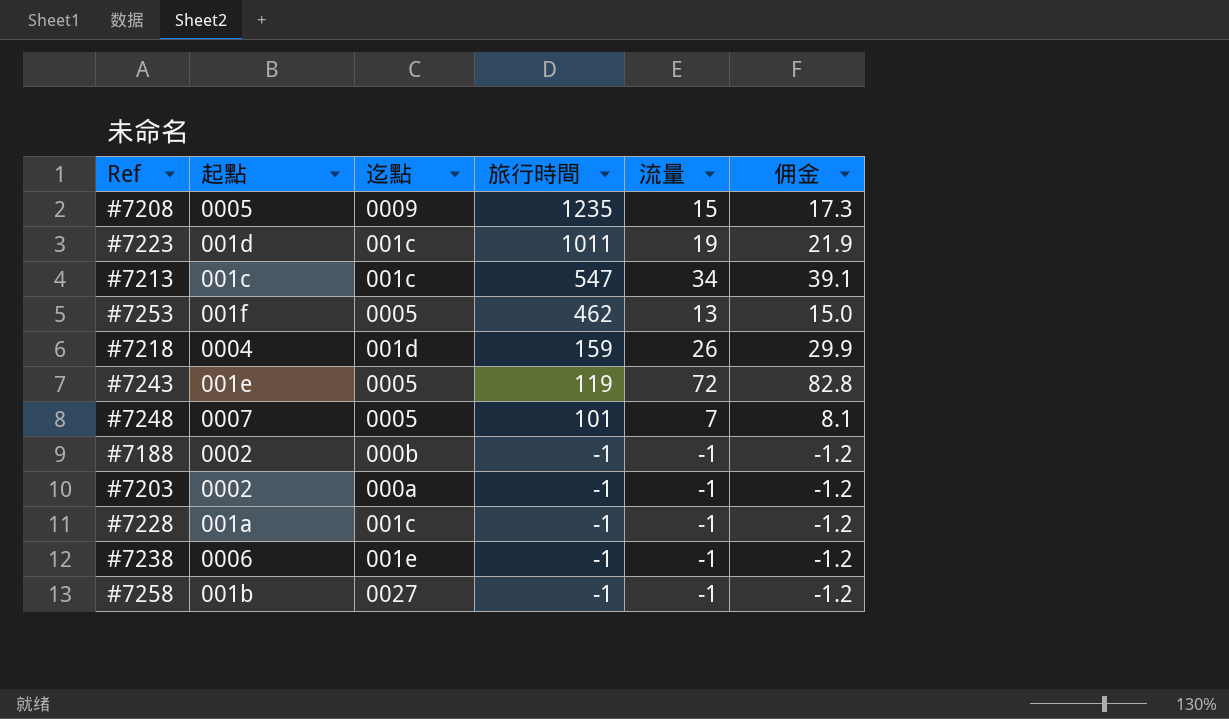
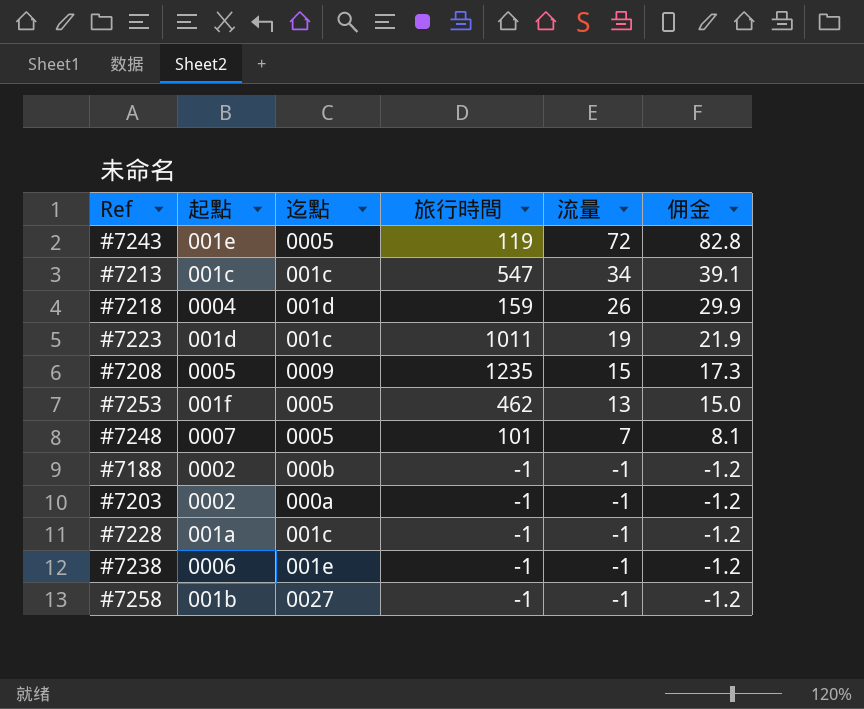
row order: 旅行時間 descending -> 流量 descending

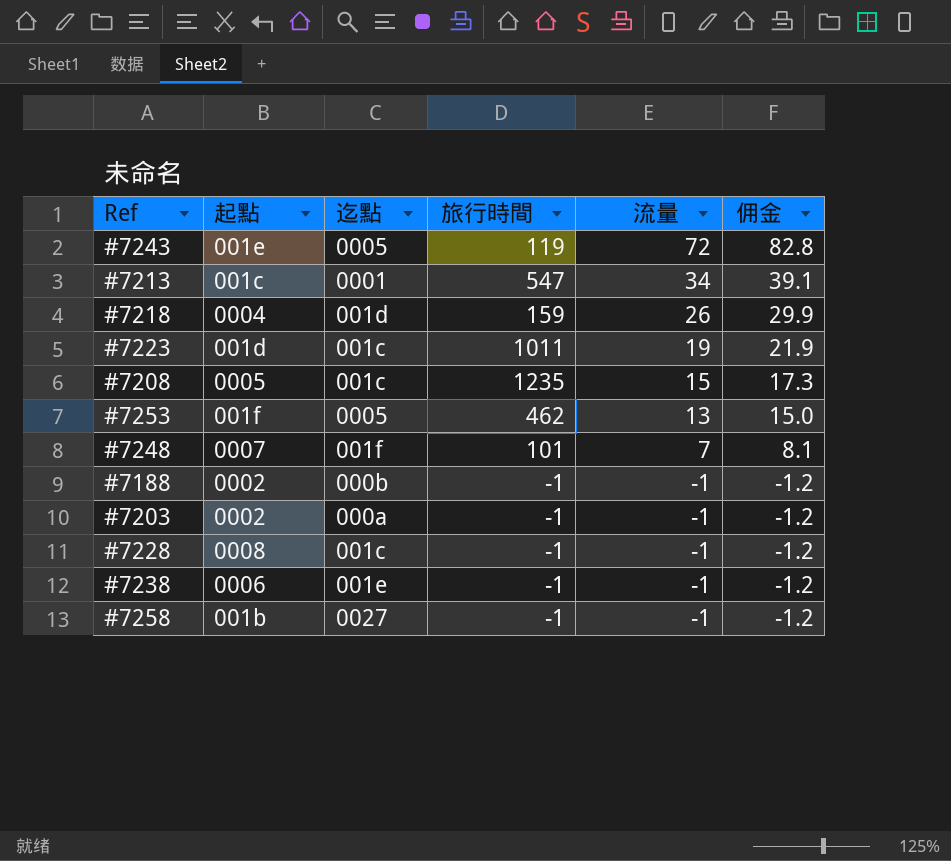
#7213 | 迄點: 001c -> 0001
#7208 | 迄點: 0009 -> 001c
#7248 | 迄點: 0005 -> 001f
#7228 | 起點: 001a -> 0008

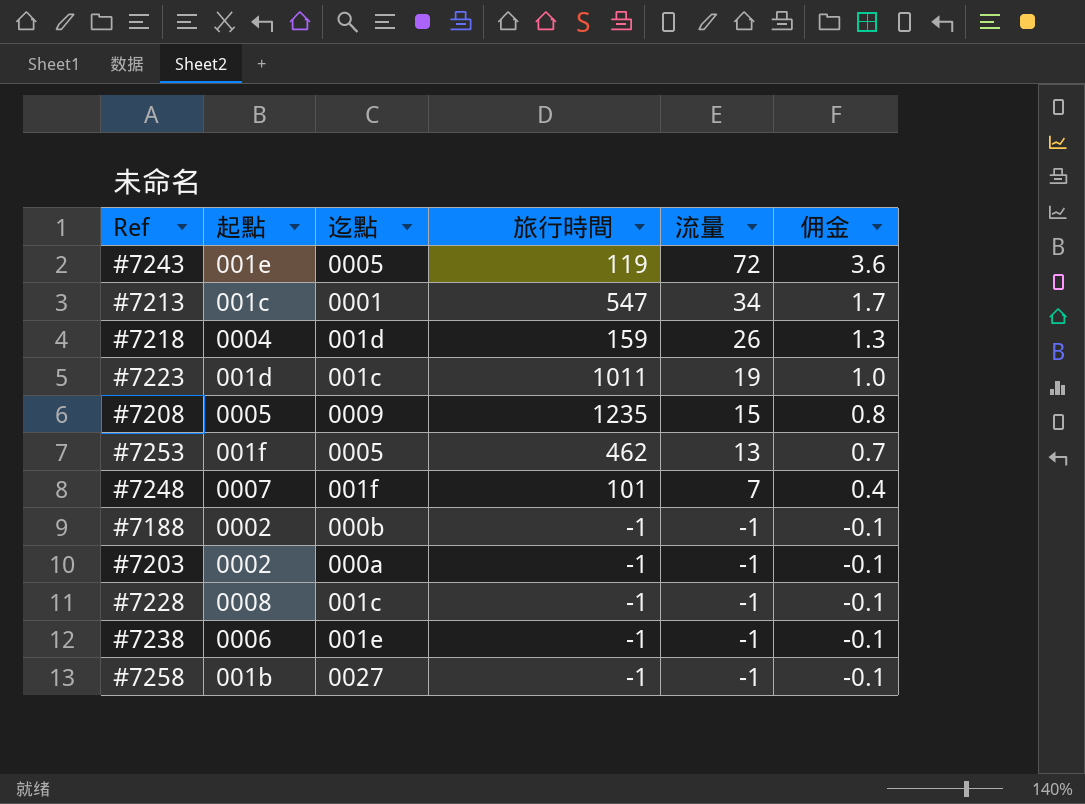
column 佣金 | formula: [流量] * 1.15 -> [流量] * 0.05
#7208 | 迄點: 001c -> 0009

